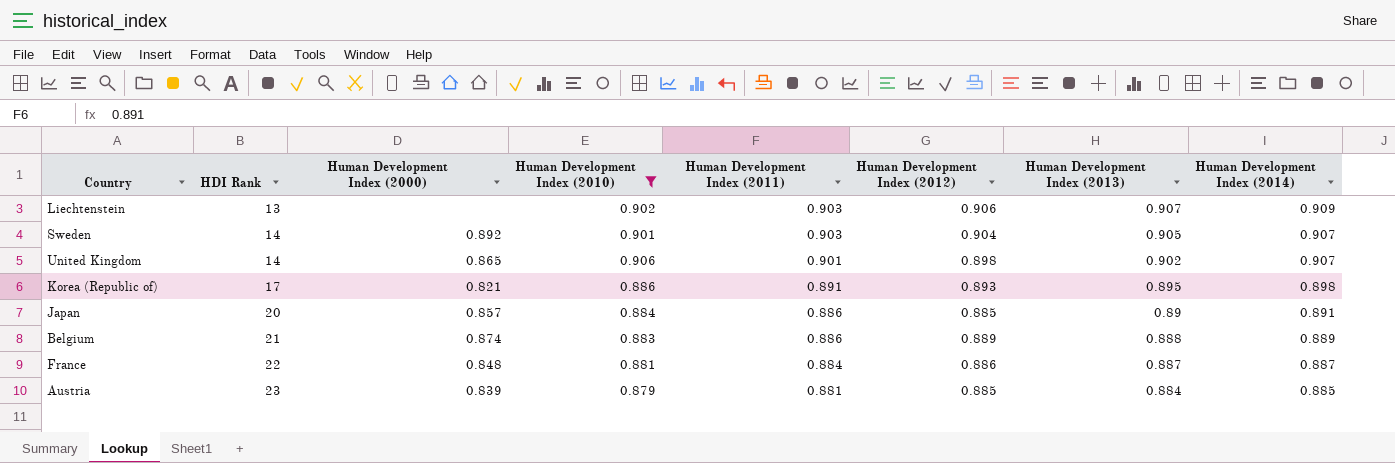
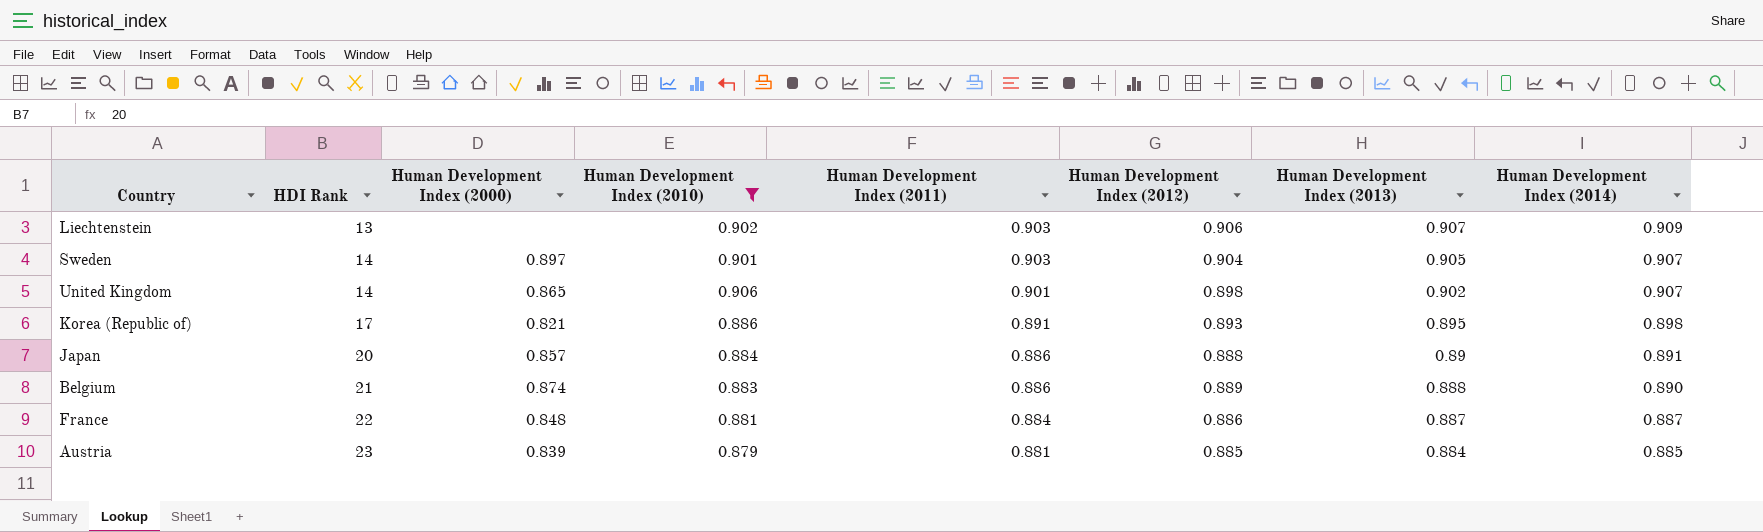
Sweden | Human Development Index (2000): 0.892 -> 0.897
Japan | Human Development Index (2012): 0.885 -> 0.888
Belgium | Human Development Index (2014): 0.889 -> 0.890

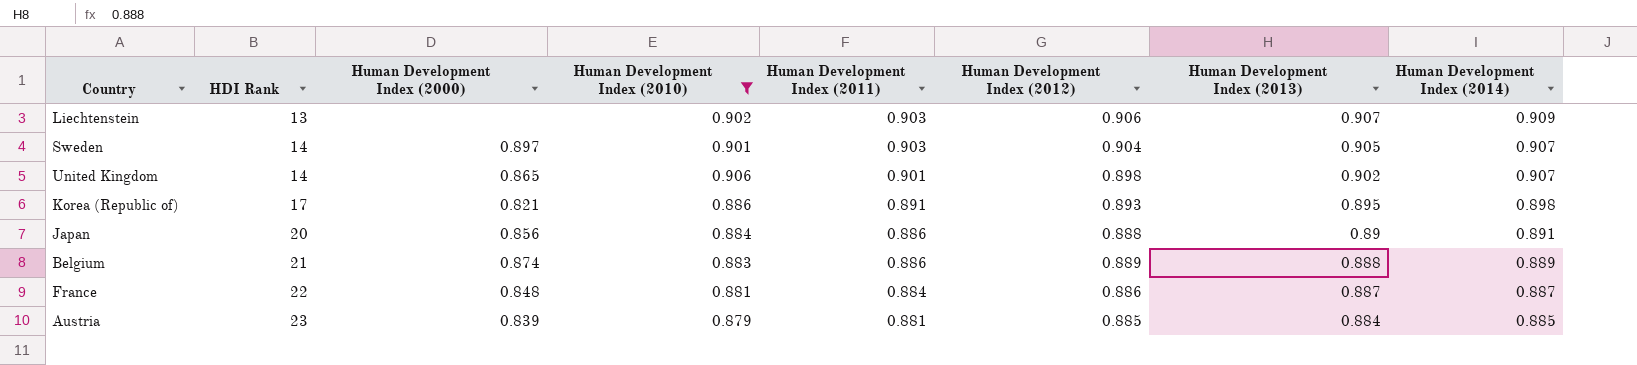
Japan | Human Development Index (2000): 0.857 -> 0.856
Belgium | Human Development Index (2014): 0.890 -> 0.889

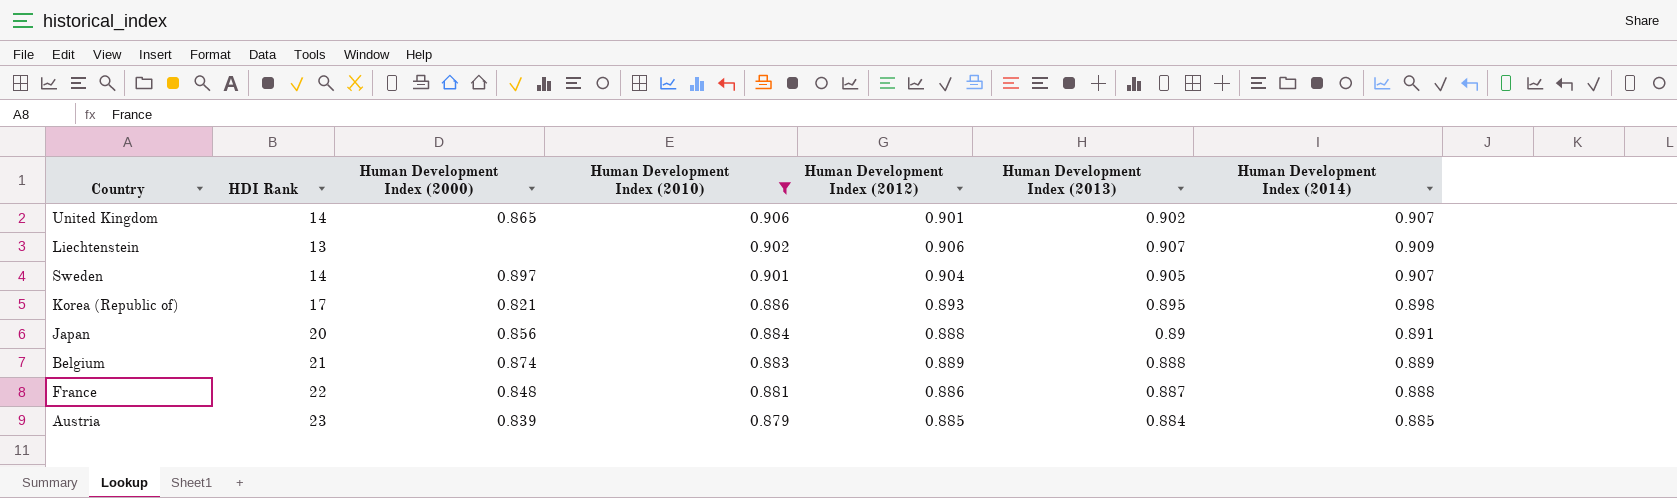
row order: HDI Rank ascending -> Human Development Index (2010) descending
column Human Development Index (2011) | position: 5 -> none
United Kingdom | Human Development Index (2012): 0.898 -> 0.901
France | Human Development Index (2014): 0.887 -> 0.888

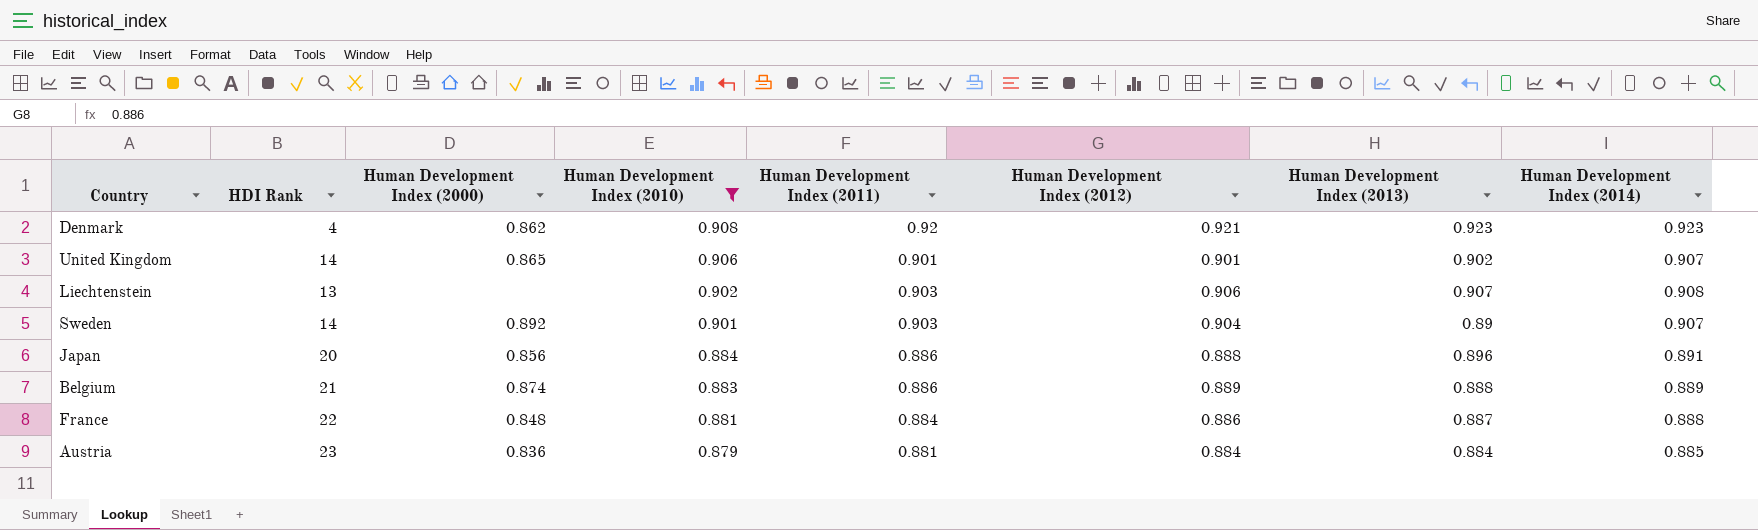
column Human Development Index (2011) | position: none -> 5
row Korea (Republic of): 17 | 0.821 | 0.886 | 0.893 | 0.895 | 0.898 -> none
row Denmark: none -> 4 | 0.862 | 0.908 | 0.92 | 0.921 | 0.923 | 0.923
Liechtenstein | Human Development Index (2014): 0.909 -> 0.908
Sweden | Human Development Index (2000): 0.897 -> 0.892
Sweden | Human Development Index (2013): 0.905 -> 0.89
Japan | Human Development Index (2013): 0.89 -> 0.896
Austria | Human Development Index (2000): 0.839 -> 0.836
Austria | Human Development Index (2012): 0.885 -> 0.884

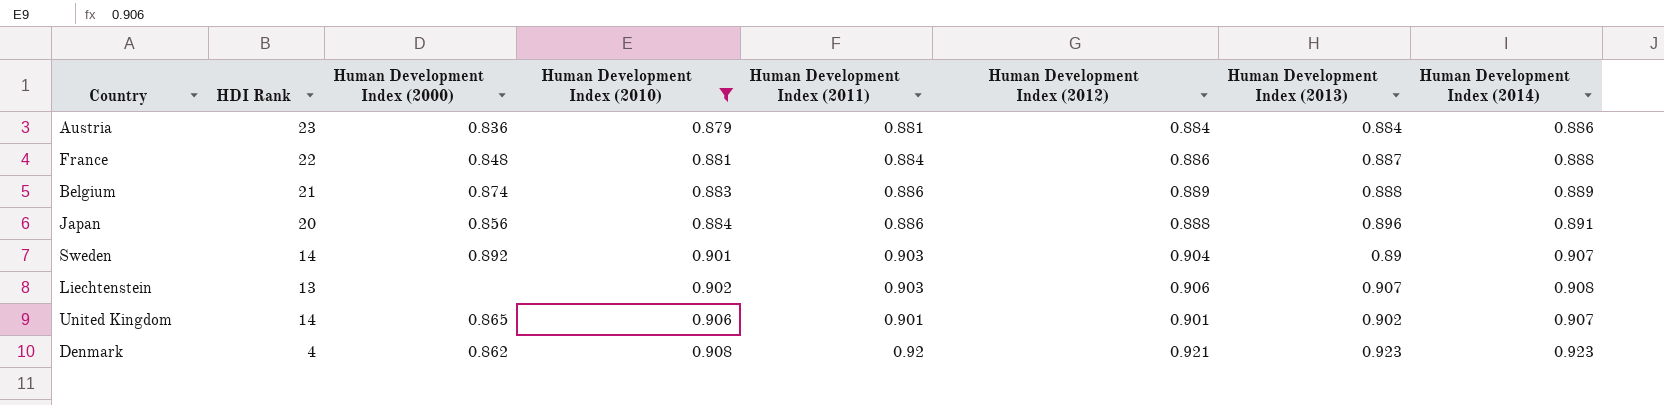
row order: Human Development Index (2010) descending -> Human Development Index (2010) ascending
Austria | Human Development Index (2014): 0.885 -> 0.886

